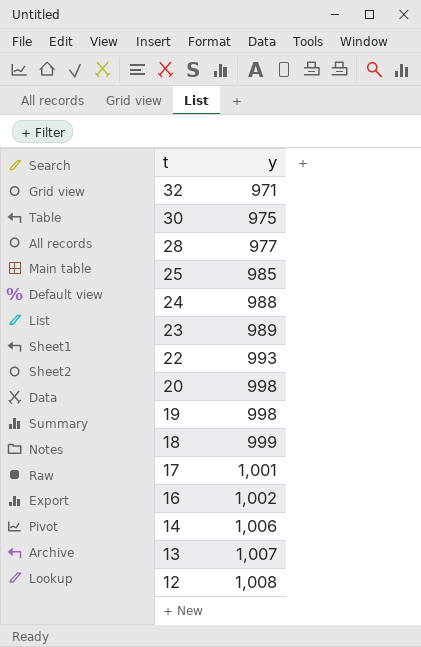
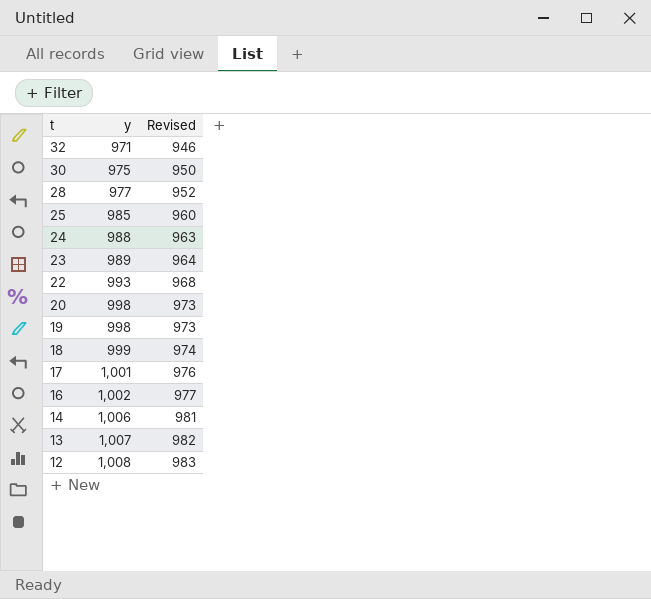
column Revised | formula: none -> [y] - 25

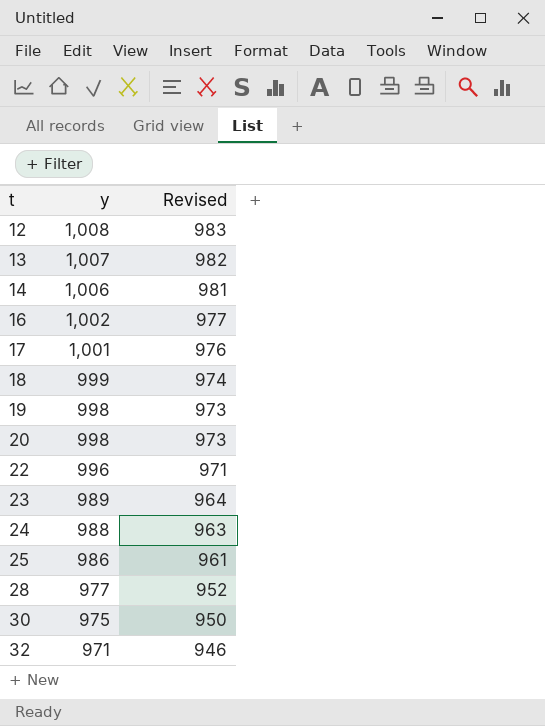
row order: t descending -> t ascending
22 | y: 993 -> 996
22 | Revised: 968 -> 971
25 | y: 985 -> 986
25 | Revised: 960 -> 961

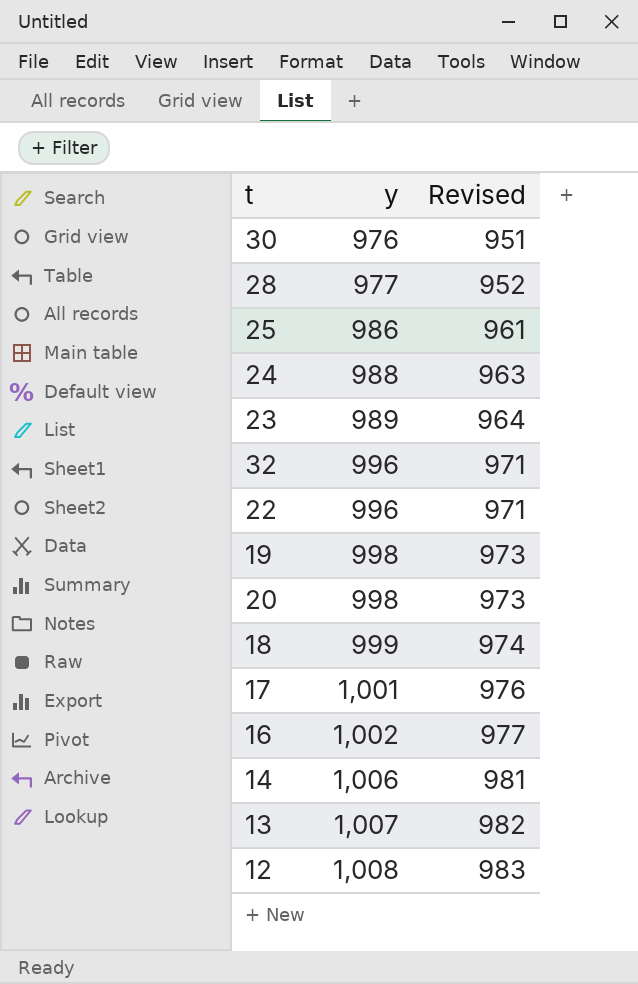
row order: t ascending -> y ascending
30 | y: 975 -> 976
30 | Revised: 950 -> 951
32 | y: 971 -> 996
32 | Revised: 946 -> 971

